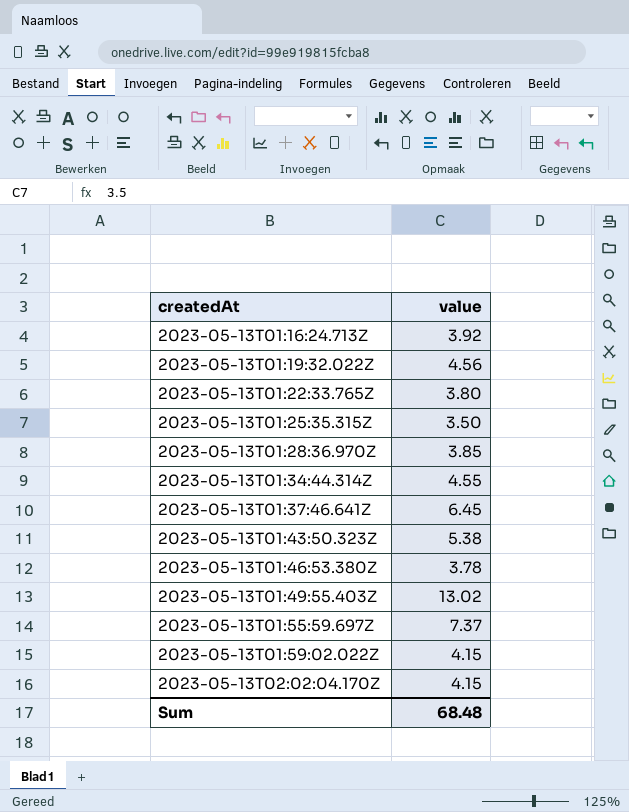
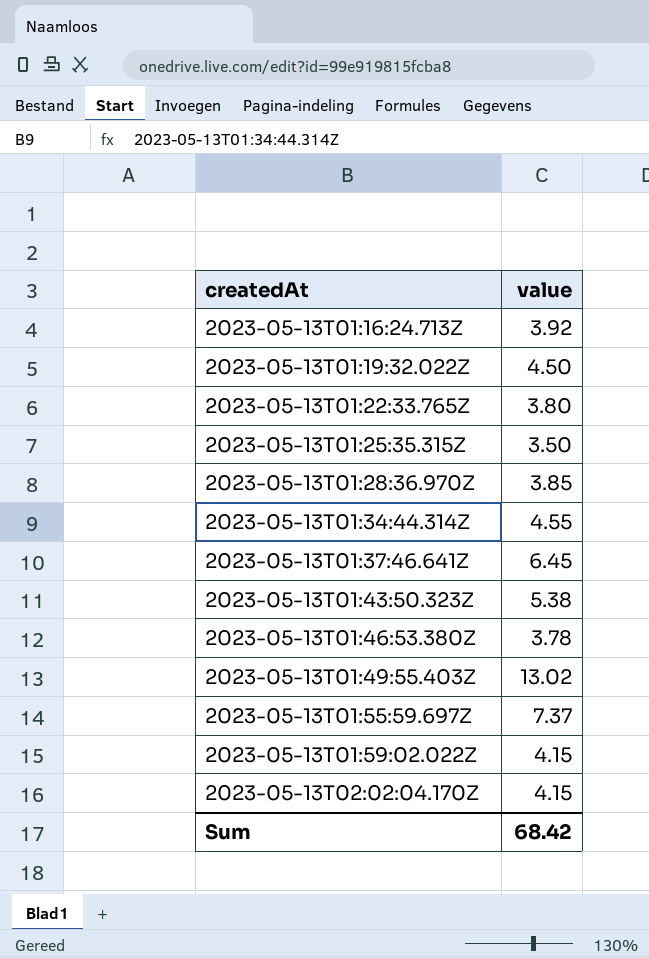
2023-05-13T01:19:32.022Z | value: 4.56 -> 4.50
Sum | value: 68.48 -> 68.42

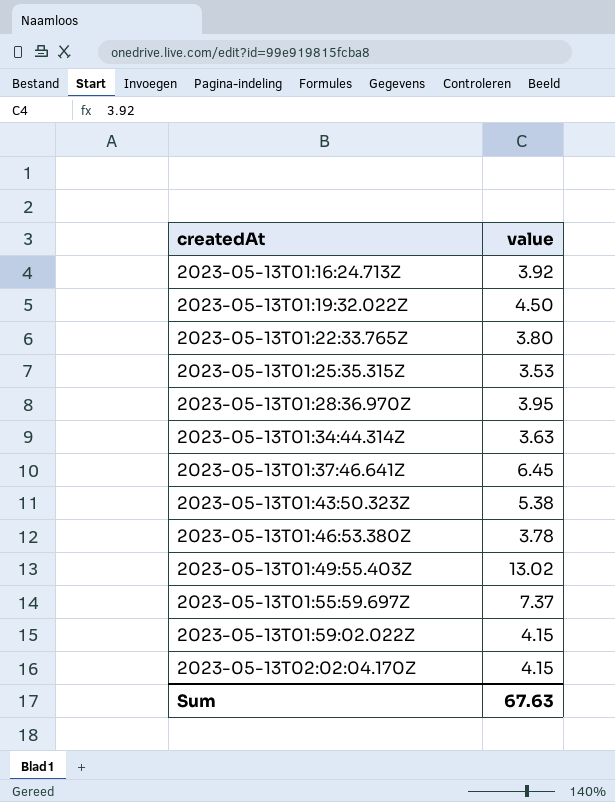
2023-05-13T01:25:35.315Z | value: 3.50 -> 3.53
2023-05-13T01:28:36.970Z | value: 3.85 -> 3.95
2023-05-13T01:34:44.314Z | value: 4.55 -> 3.63
Sum | value: 68.42 -> 67.63

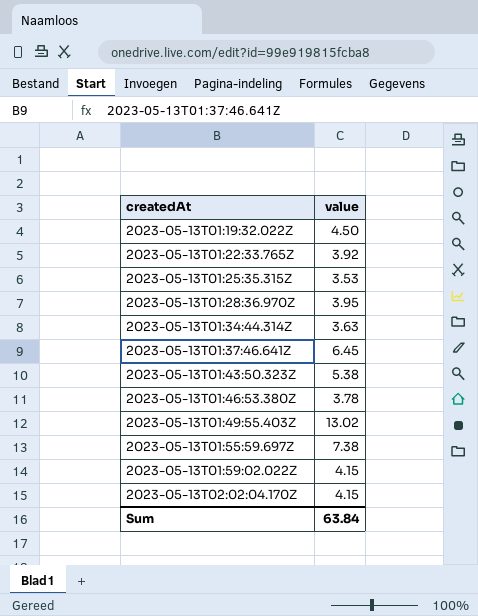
row 2023-05-13T01:16:24.713Z: 3.92 -> none
2023-05-13T01:22:33.765Z | value: 3.80 -> 3.92
2023-05-13T01:55:59.697Z | value: 7.37 -> 7.38
Sum | value: 67.63 -> 63.84

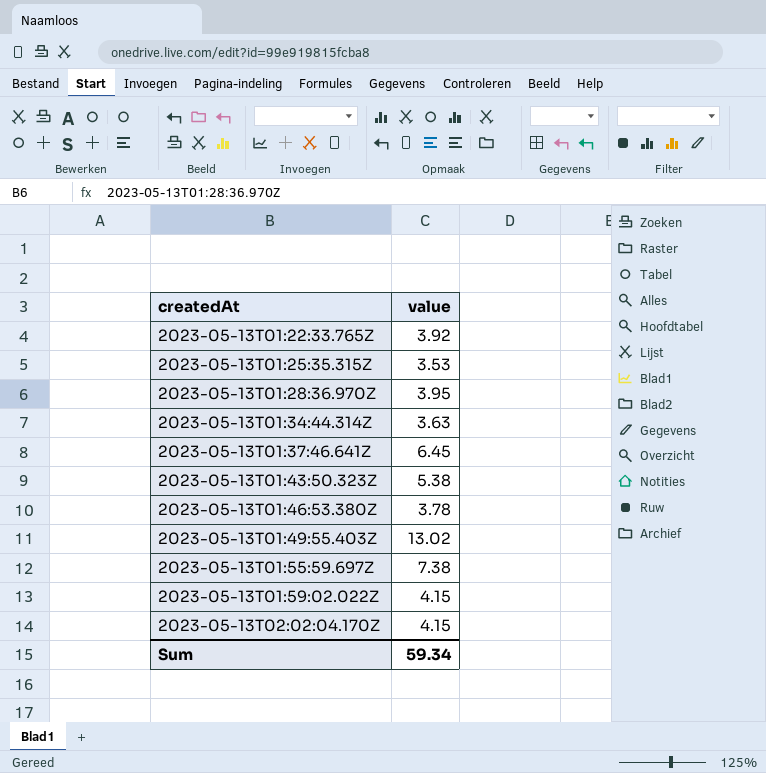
row 2023-05-13T01:19:32.022Z: 4.50 -> none
Sum | value: 63.84 -> 59.34

